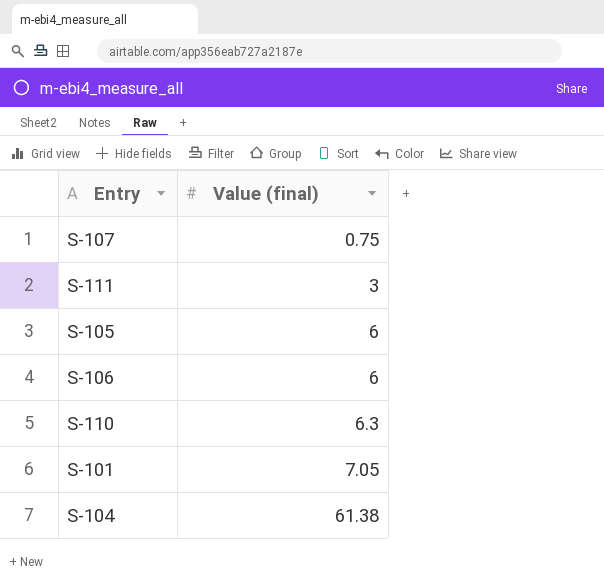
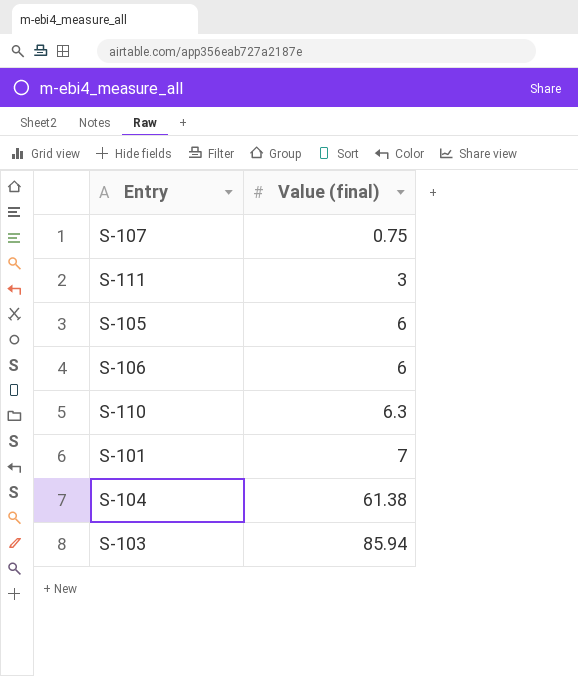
S-101 | Value (final): 7.05 -> 7
row S-103: none -> 85.94

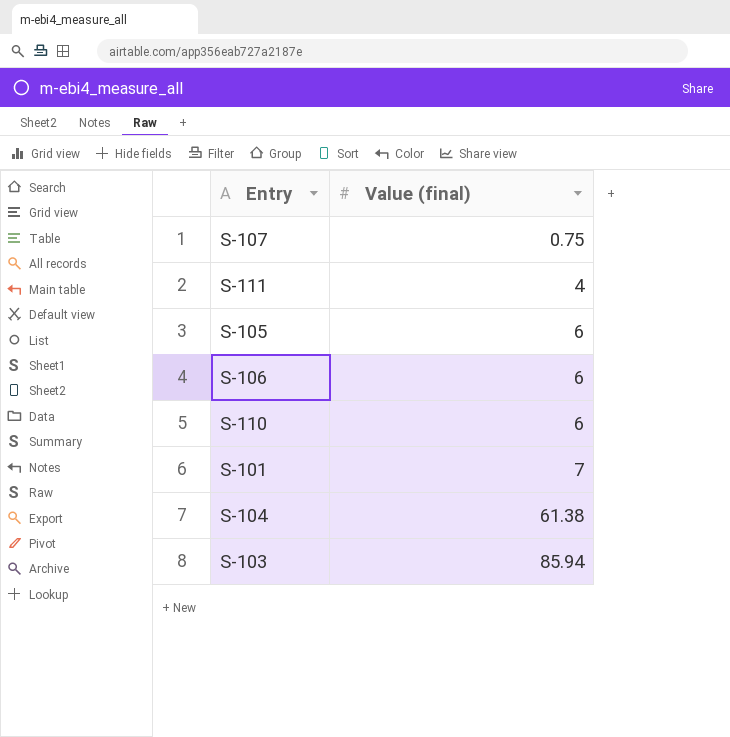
S-111 | Value (final): 3 -> 4
S-110 | Value (final): 6.3 -> 6

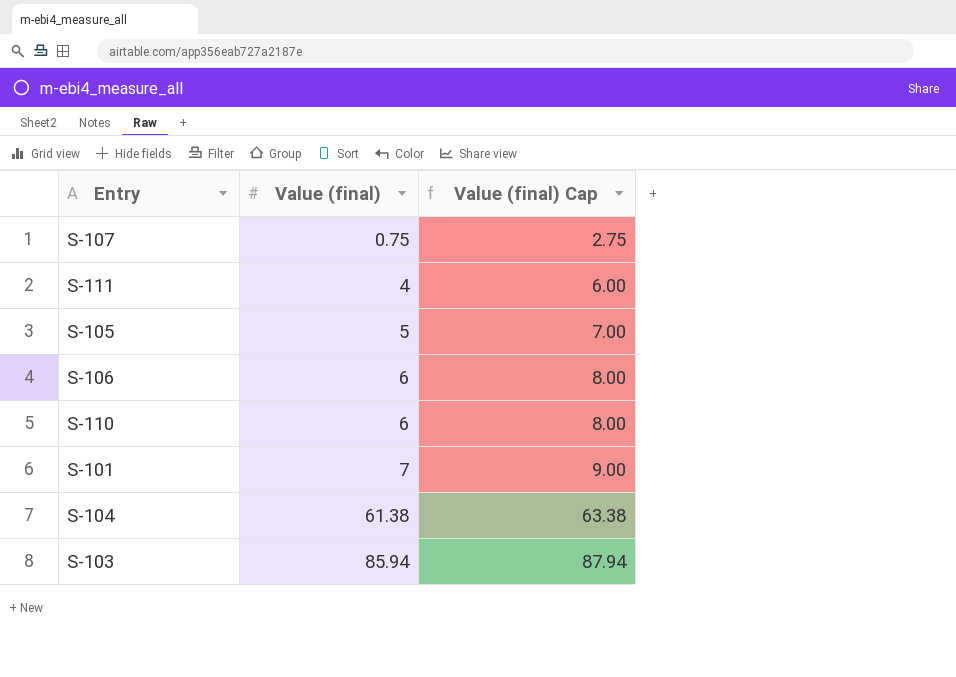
column Value (final) Cap | formula: none -> [Value (final)] + 2
S-105 | Value (final): 6 -> 5

